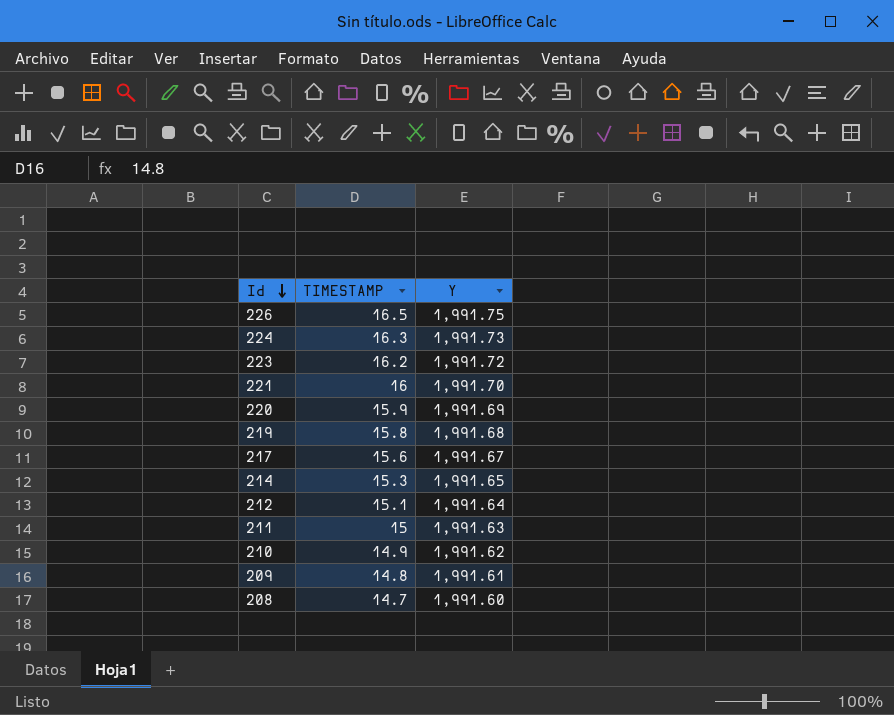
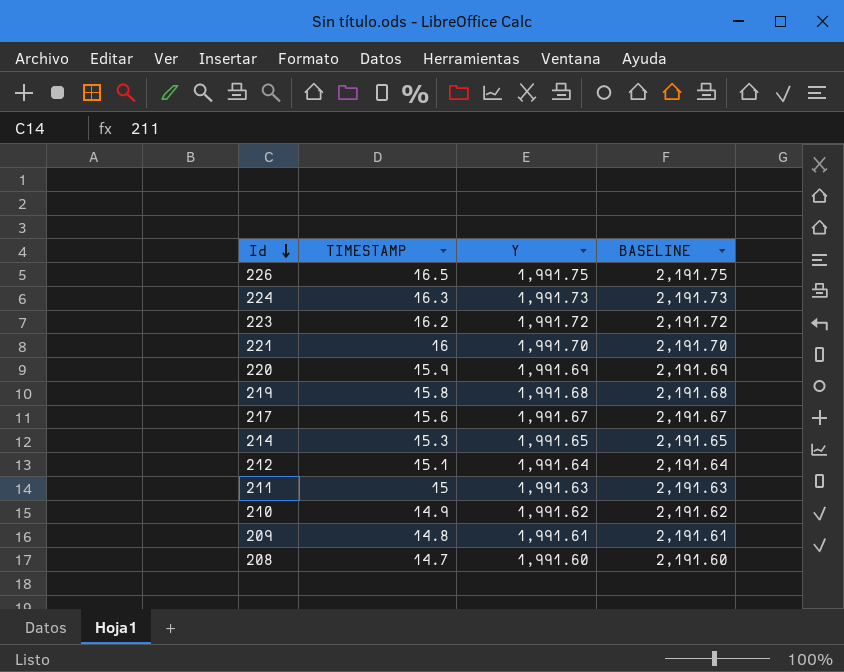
column BASELINE | formula: none -> [Y] + 200

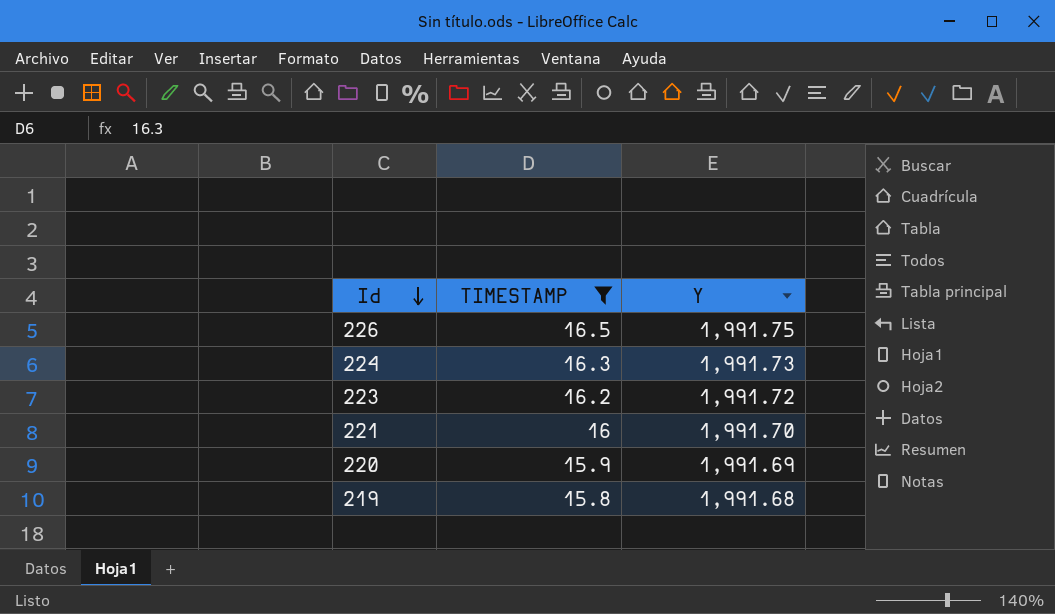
filter: none -> TIMESTAMP >= 15.8
column BASELINE | formula: [Y] + 200 -> none

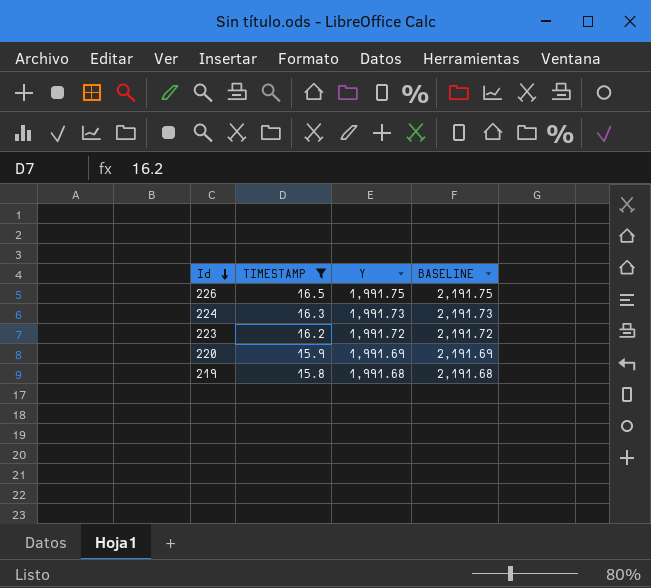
column BASELINE | formula: none -> [Y] + 200
row 221: 16 | 1,991.70 -> none

